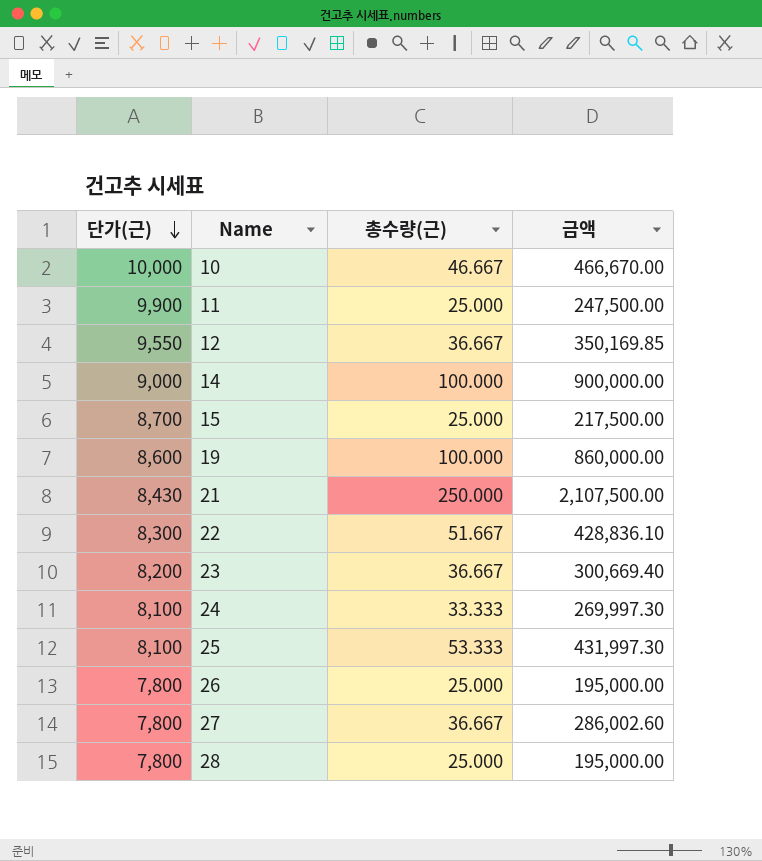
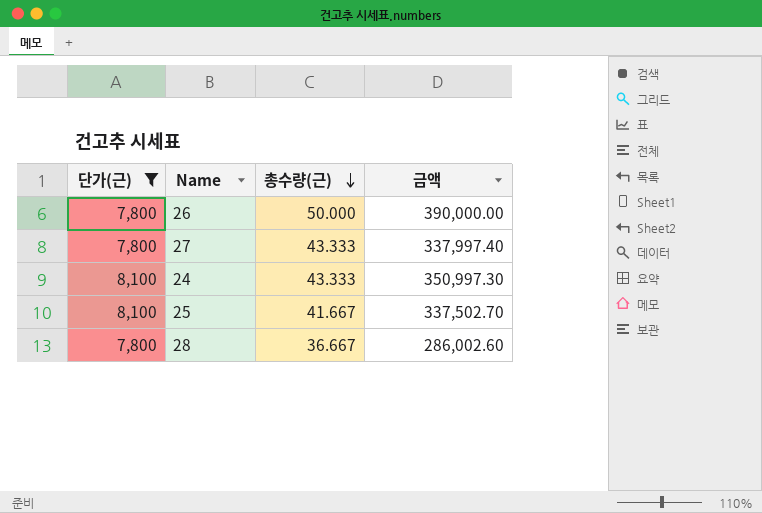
filter: none -> 단가(근) <= 8,100
row order: 단가(근) descending -> 총수량(근) descending
26 | 총수량(근): 25.000 -> 50.000
26 | 금액: 195,000.00 -> 390,000.00
27 | 총수량(근): 36.667 -> 43.333
27 | 금액: 286,002.60 -> 337,997.40
24 | 총수량(근): 33.333 -> 43.333
24 | 금액: 269,997.30 -> 350,997.30
25 | 총수량(근): 53.333 -> 41.667
25 | 금액: 431,997.30 -> 337,502.70
28 | 총수량(근): 25.000 -> 36.667
28 | 금액: 195,000.00 -> 286,002.60

